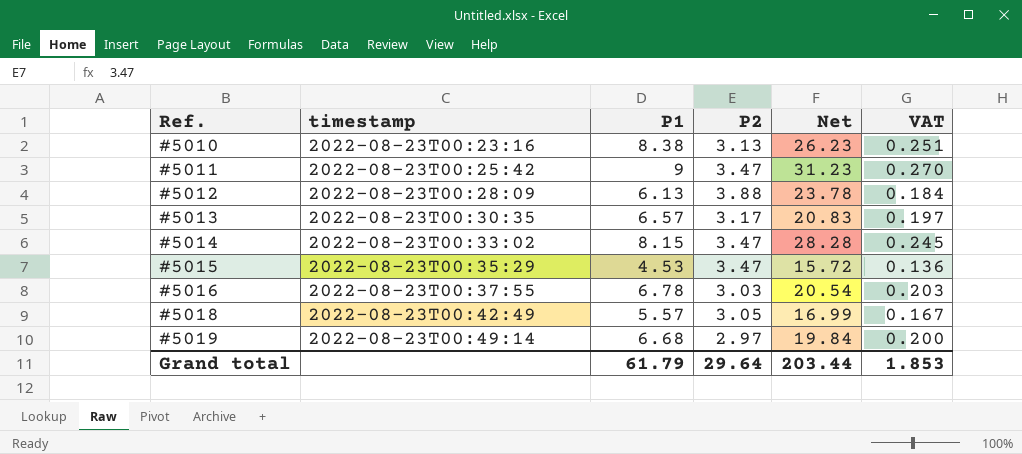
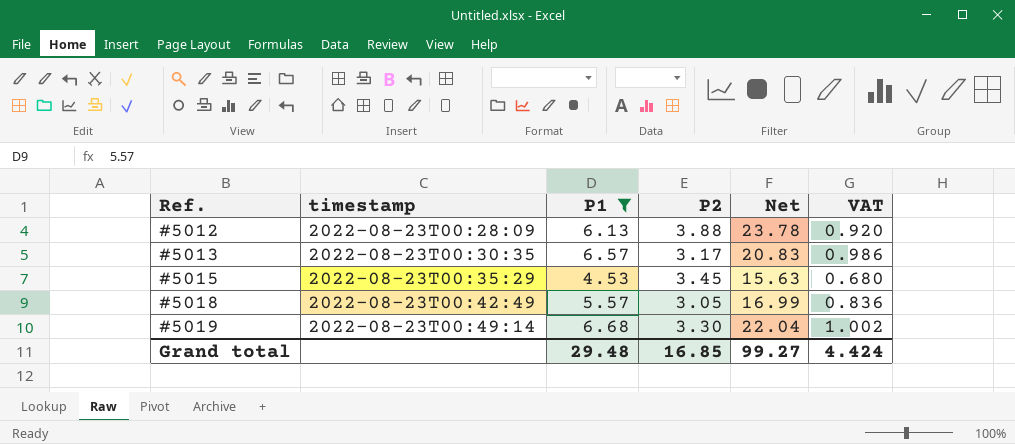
filter: none -> P1 <= 6.68
column VAT | formula: [P1] * 0.03 -> [P1] * 0.15
#5015 | P2: 3.47 -> 3.45
#5015 | Net: 15.72 -> 15.63
#5019 | P2: 2.97 -> 3.30
#5019 | Net: 19.84 -> 22.04
Grand total | P1: 61.79 -> 29.48
Grand total | P2: 29.64 -> 16.85
Grand total | Net: 203.44 -> 99.27
Grand total | VAT: 1.853 -> 4.424

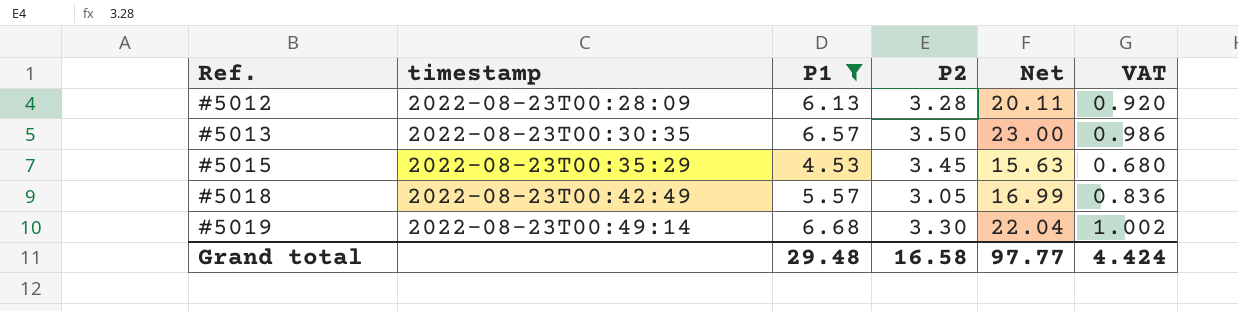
#5012 | P2: 3.88 -> 3.28
#5012 | Net: 23.78 -> 20.11
#5013 | P2: 3.17 -> 3.50
#5013 | Net: 20.83 -> 23.00
Grand total | P2: 16.85 -> 16.58
Grand total | Net: 99.27 -> 97.77

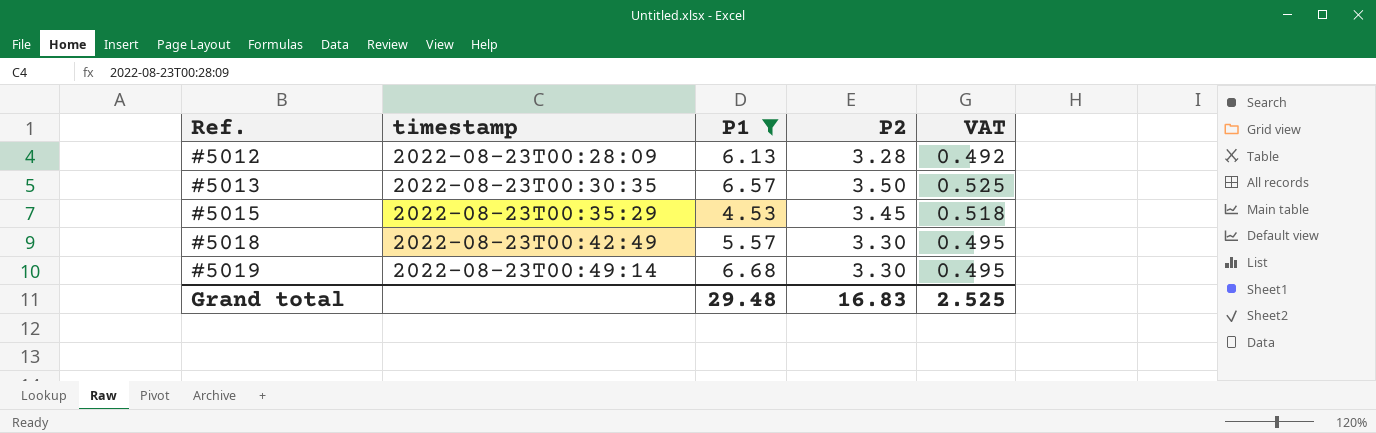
column Net | formula: [P1] * [P2] -> none
column VAT | formula: [P1] * 0.15 -> [P2] * 0.15
#5018 | P2: 3.05 -> 3.30
Grand total | P2: 16.58 -> 16.83
Grand total | VAT: 4.424 -> 2.525

